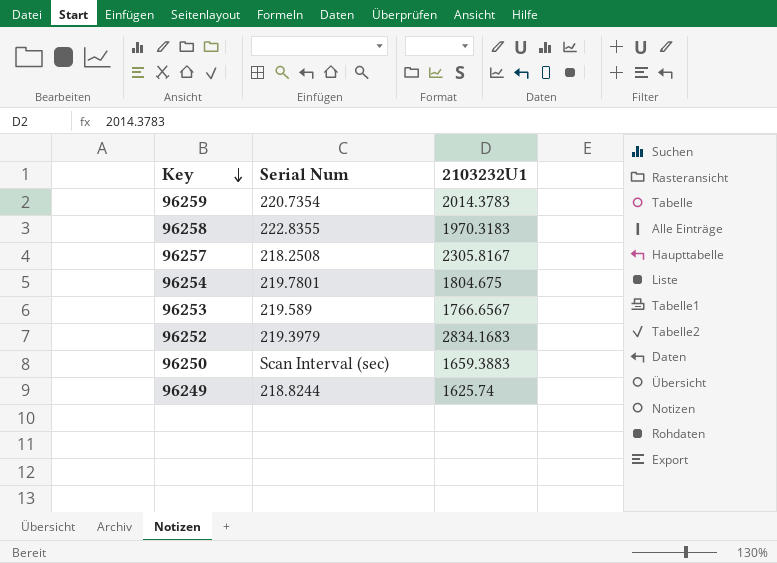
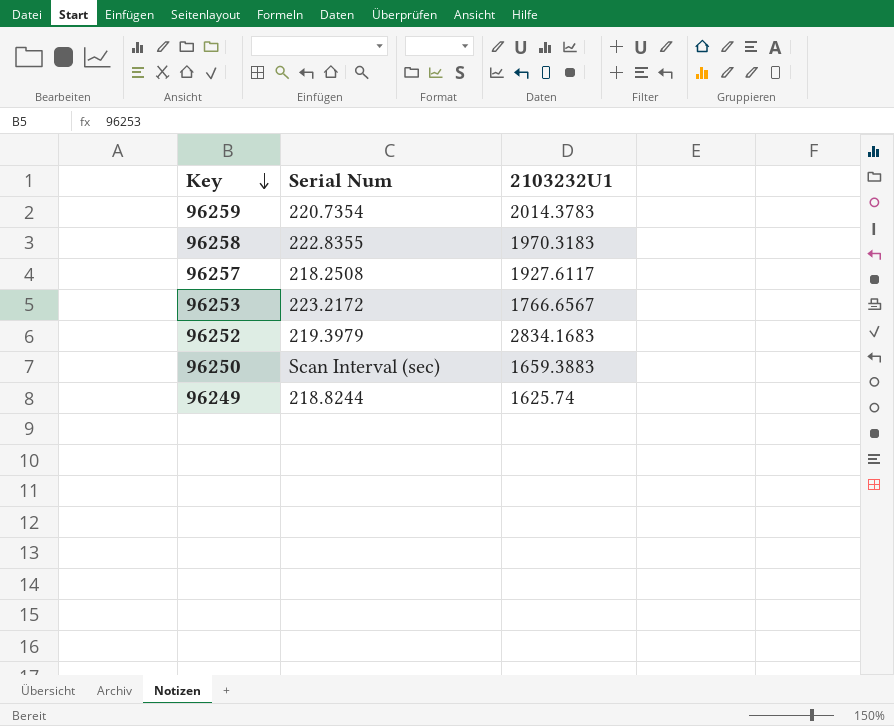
row 96254: 219.7801 | 1804.675 -> none
96257 | 2103232U1: 2305.8167 -> 1927.6117
96253 | Serial Num: 219.589 -> 223.2172

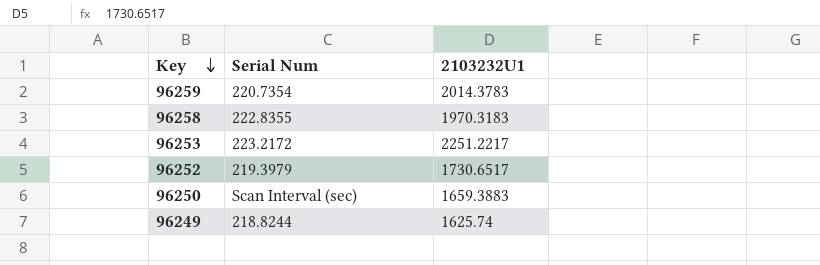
row 96257: 218.2508 | 1927.6117 -> none
96253 | 2103232U1: 1766.6567 -> 2251.2217
96252 | 2103232U1: 2834.1683 -> 1730.6517

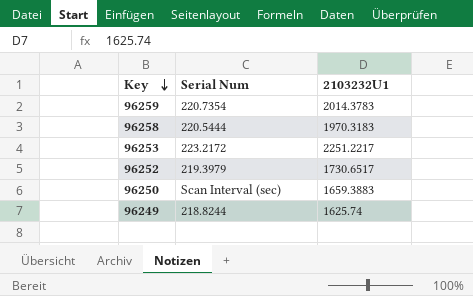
96258 | Serial Num: 222.8355 -> 220.5444

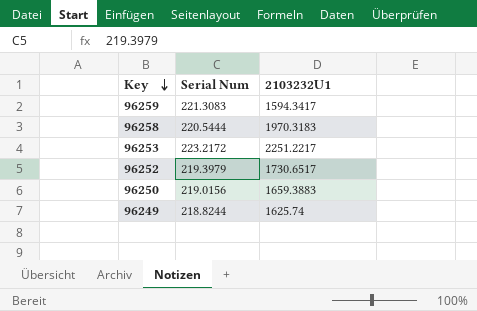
96259 | Serial Num: 220.7354 -> 221.3083
96259 | 2103232U1: 2014.3783 -> 1594.3417
96250 | Serial Num: Scan Interval (sec) -> 219.0156

